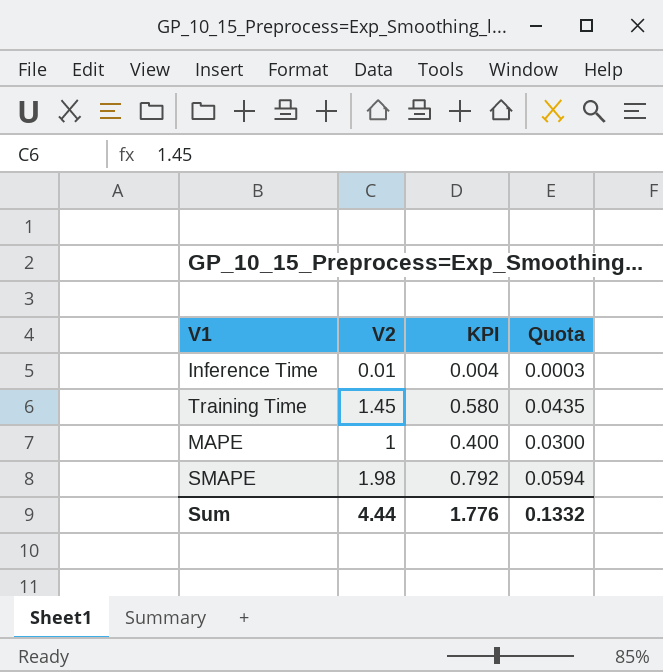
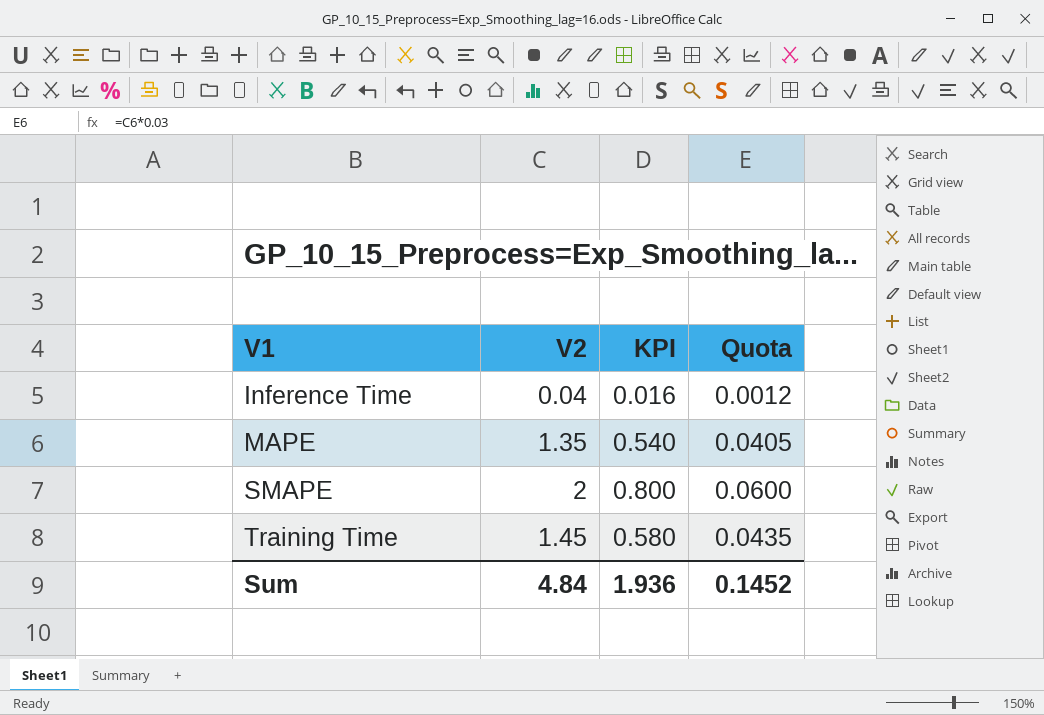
row order: none -> V1 ascending
Inference Time | V2: 0.01 -> 0.04
Inference Time | KPI: 0.004 -> 0.016
Inference Time | Quota: 0.0003 -> 0.0012
MAPE | V2: 1 -> 1.35
MAPE | KPI: 0.400 -> 0.540
MAPE | Quota: 0.0300 -> 0.0405
SMAPE | V2: 1.98 -> 2
SMAPE | KPI: 0.792 -> 0.800
SMAPE | Quota: 0.0594 -> 0.0600
Sum | V2: 4.44 -> 4.84
Sum | KPI: 1.776 -> 1.936
Sum | Quota: 0.1332 -> 0.1452

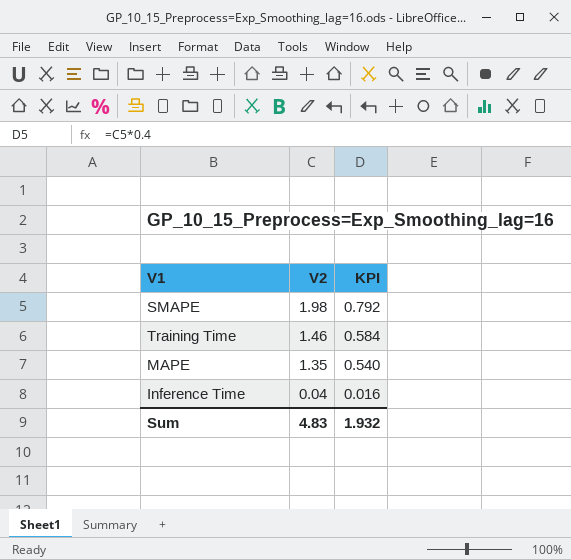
row order: V1 ascending -> V2 descending
column Quota | formula: [V2] * 0.03 -> none
SMAPE | V2: 2 -> 1.98
SMAPE | KPI: 0.800 -> 0.792
Training Time | V2: 1.45 -> 1.46
Training Time | KPI: 0.580 -> 0.584
Sum | V2: 4.84 -> 4.83
Sum | KPI: 1.936 -> 1.932

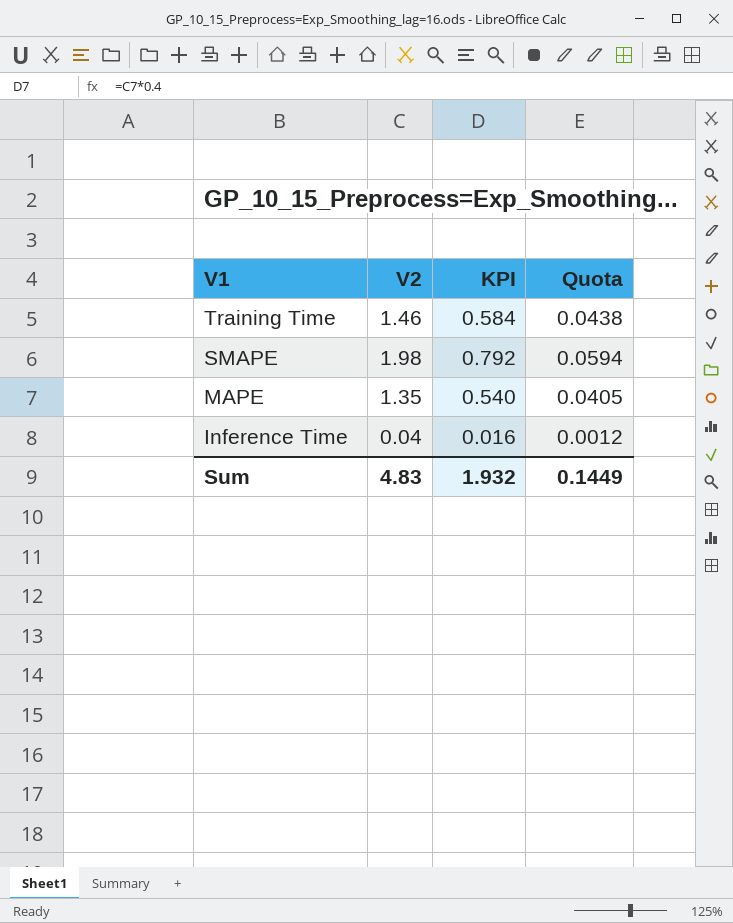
row order: V2 descending -> V1 descending
column Quota | formula: none -> [V2] * 0.03

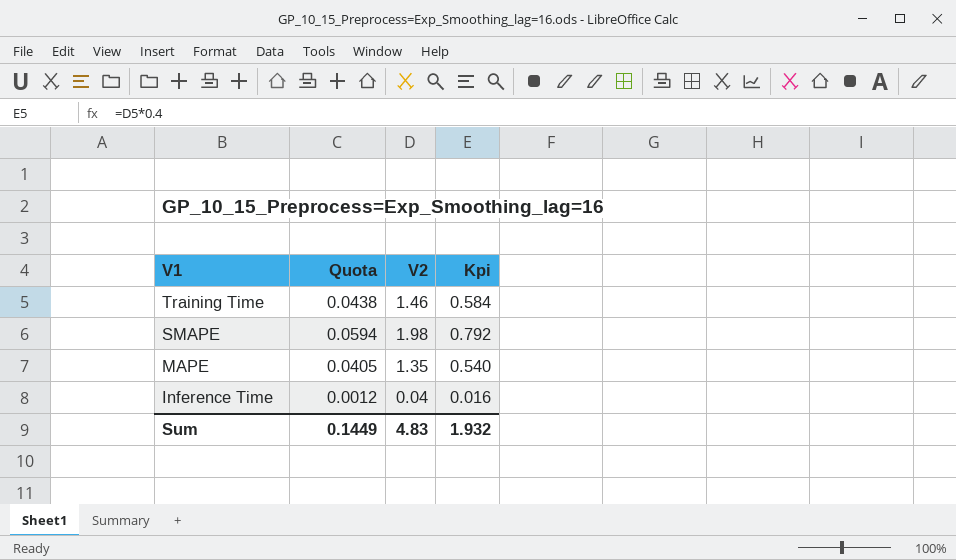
column Quota | position: 4 -> 2
column name: KPI -> Kpi

